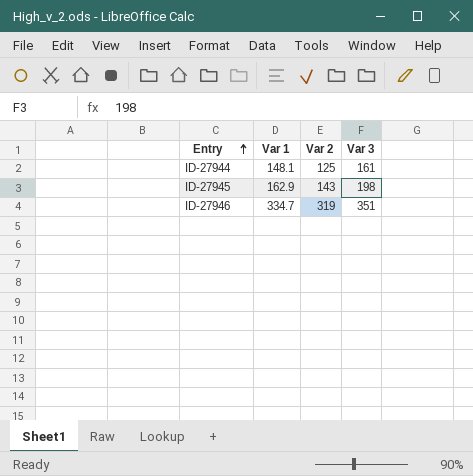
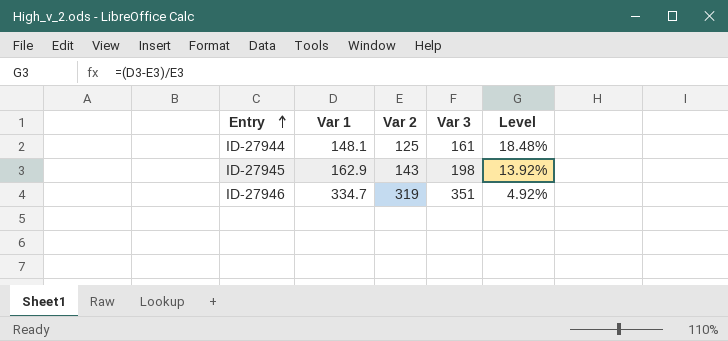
column Level | formula: none -> ([Var 1] - [Var 2]) / [Var 2]

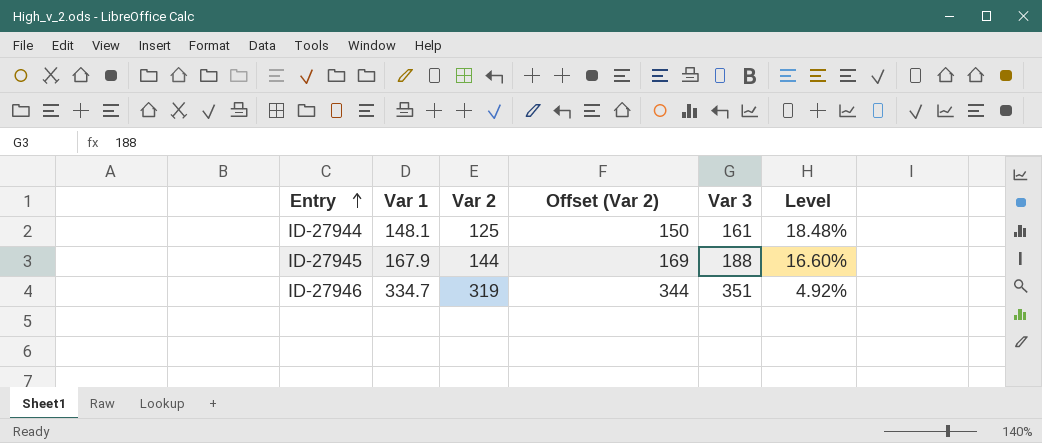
column Offset (Var 2) | formula: none -> [Var 2] + 25
ID-27945 | Var 1: 162.9 -> 167.9
ID-27945 | Var 2: 143 -> 144
ID-27945 | Var 3: 198 -> 188
ID-27945 | Level: 13.92% -> 16.60%

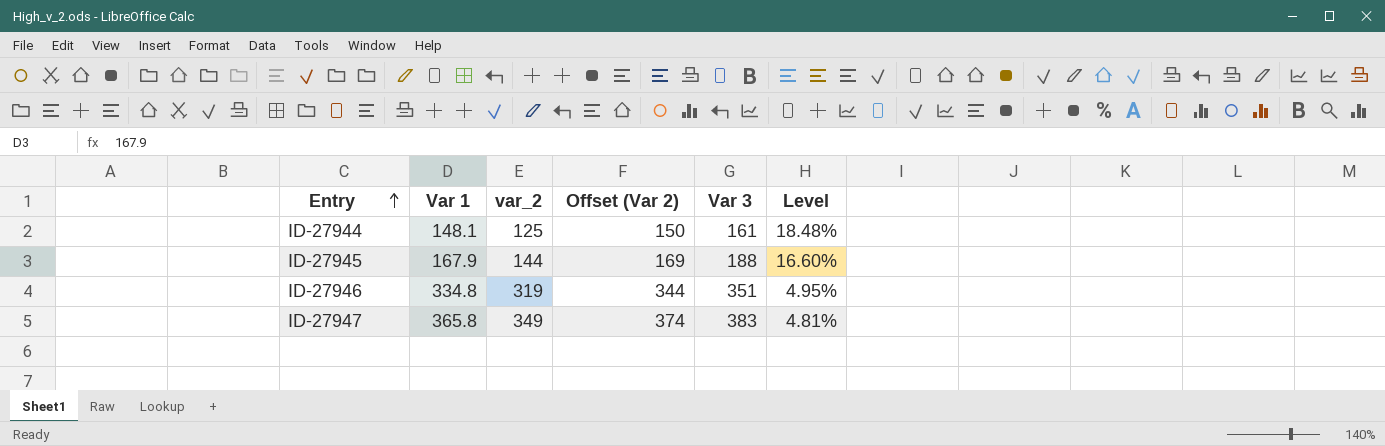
column name: Var 2 -> var_2
ID-27946 | Var 1: 334.7 -> 334.8
ID-27946 | Level: 4.92% -> 4.95%
row ID-27947: none -> 365.8 | 349 | 374 | 383 | 4.81%

